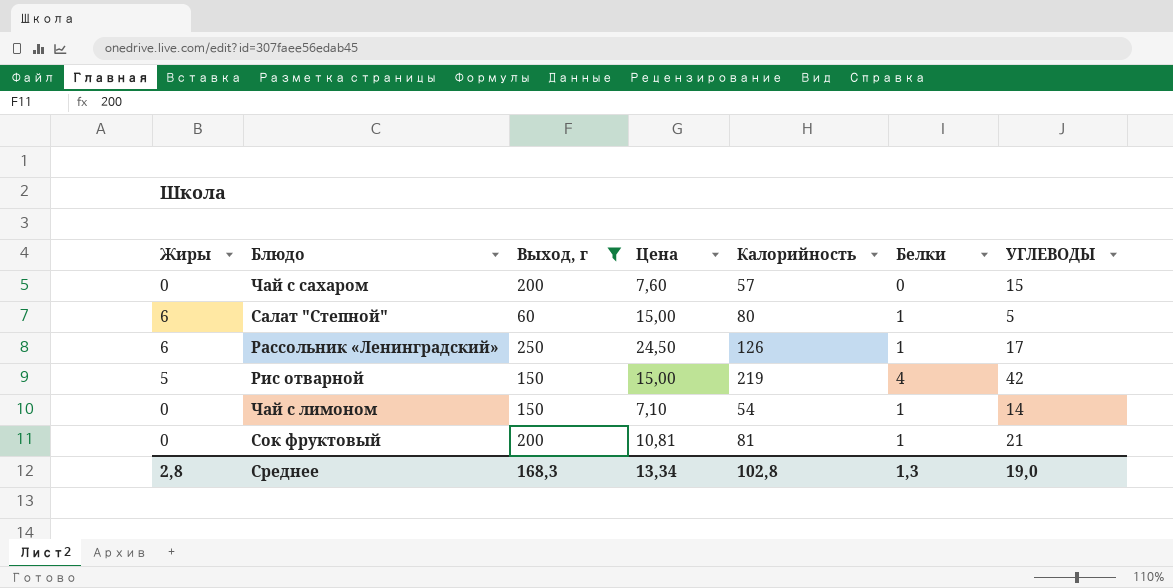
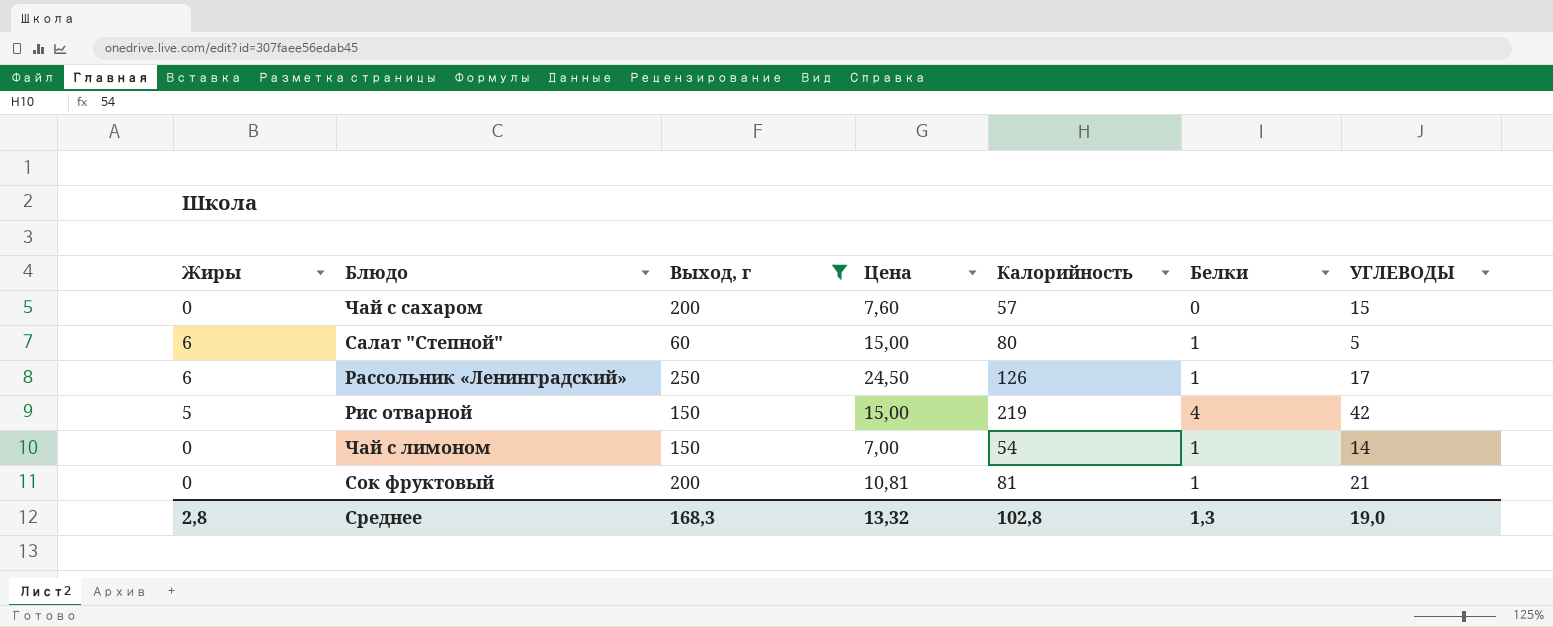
Чай с лимоном | Цена: 7,10 -> 7,00
Среднее | Цена: 13,34 -> 13,32

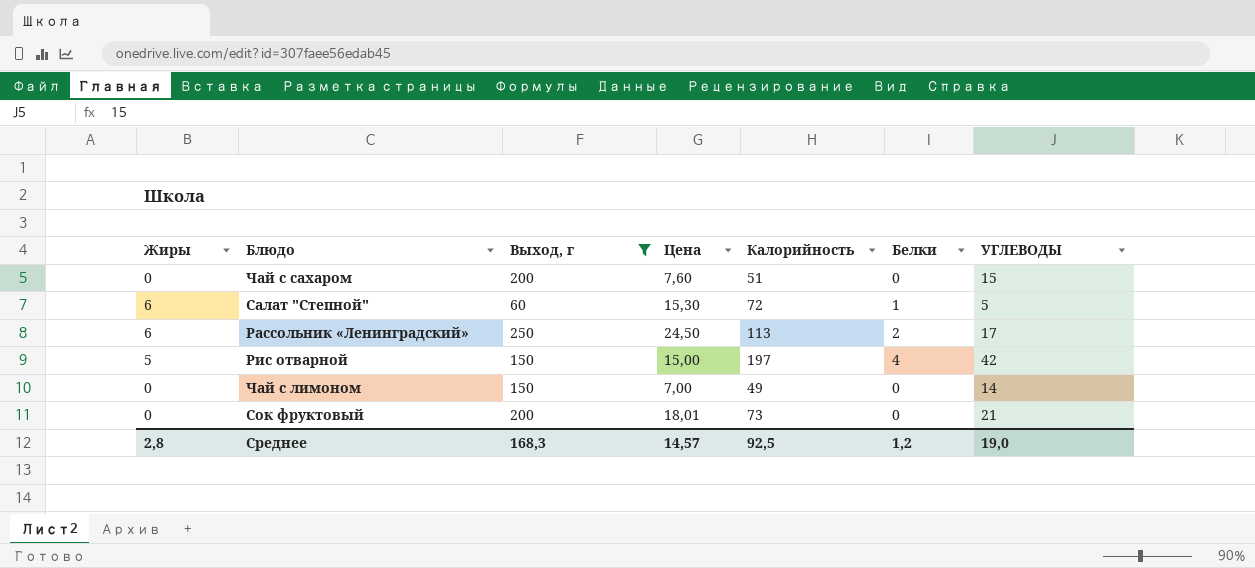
Чай с сахаром | Калорийность: 57 -> 51
Салат "Степной" | Цена: 15,00 -> 15,30
Салат "Степной" | Калорийность: 80 -> 72
Рассольник «Ленинградский» | Калорийность: 126 -> 113
Рассольник «Ленинградский» | Белки: 1 -> 2
Рис отварной | Калорийность: 219 -> 197
Чай с лимоном | Калорийность: 54 -> 49
Чай с лимоном | Белки: 1 -> 0
Сок фруктовый | Цена: 10,81 -> 18,01
Сок фруктовый | Калорийность: 81 -> 73
Сок фруктовый | Белки: 1 -> 0
Среднее | Цена: 13,32 -> 14,57
Среднее | Калорийность: 102,8 -> 92,5
Среднее | Белки: 1,3 -> 1,2

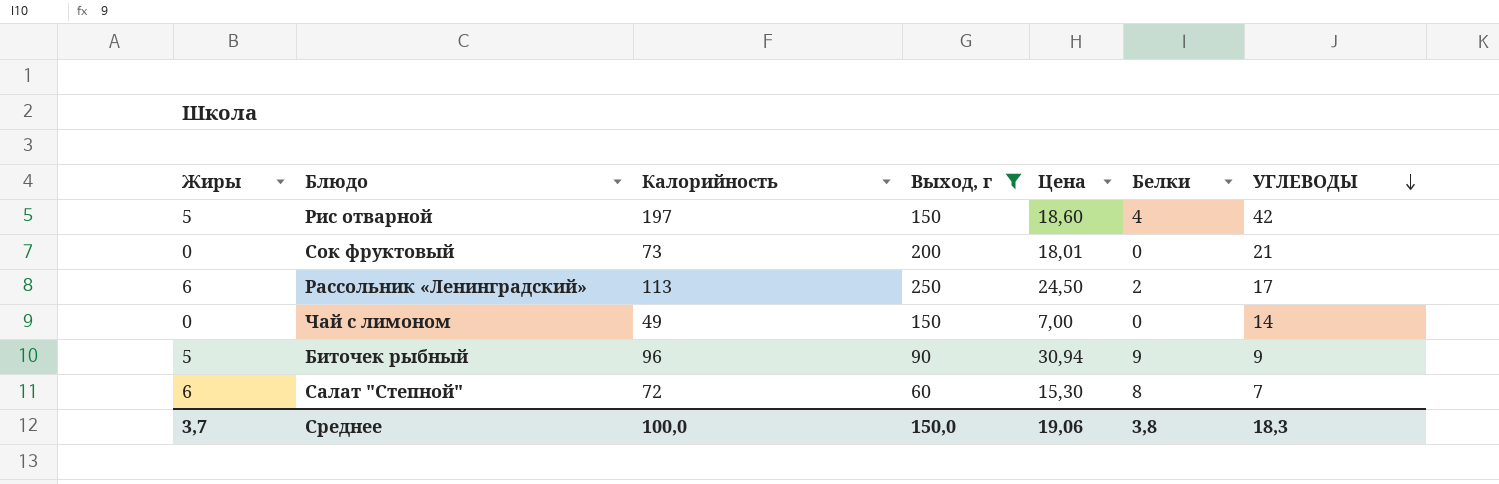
row order: none -> УГЛЕВОДЫ descending
column Калорийность | position: 5 -> 3
row Чай с сахаром: 0 | 200 | 7,60 | 51 | 0 | 15 -> none
Рис отварной | Цена: 15,00 -> 18,60
row Биточек рыбный: none -> 5 | 96 | 90 | 30,94 | 9 | 9
Салат "Степной" | Белки: 1 -> 8
Салат "Степной" | УГЛЕВОДЫ: 5 -> 7
Среднее | Жиры: 2,8 -> 3,7
Среднее | Калорийность: 92,5 -> 100,0
Среднее | Выход, г: 168,3 -> 150,0
Среднее | Цена: 14,57 -> 19,06
Среднее | Белки: 1,2 -> 3,8
Среднее | УГЛЕВОДЫ: 19,0 -> 18,3

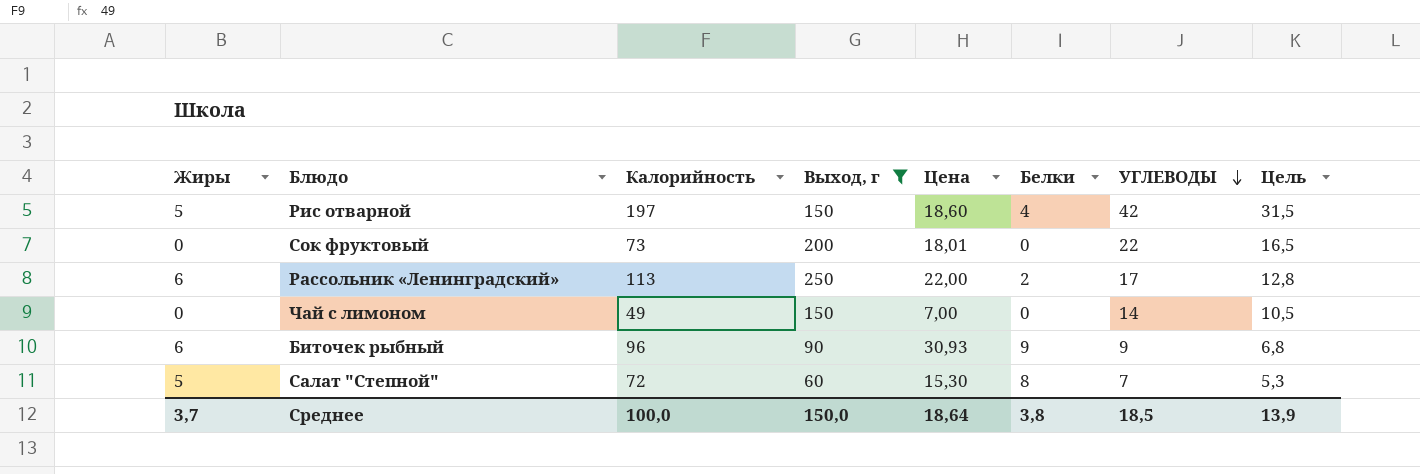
column Цель | formula: none -> [УГЛЕВОДЫ] * 0,75
Сок фруктовый | УГЛЕВОДЫ: 21 -> 22
Рассольник «Ленинградский» | Цена: 24,50 -> 22,00
Биточек рыбный | Жиры: 5 -> 6
Биточек рыбный | Цена: 30,94 -> 30,93
Салат "Степной" | Жиры: 6 -> 5
Среднее | Цена: 19,06 -> 18,64
Среднее | УГЛЕВОДЫ: 18,3 -> 18,5

